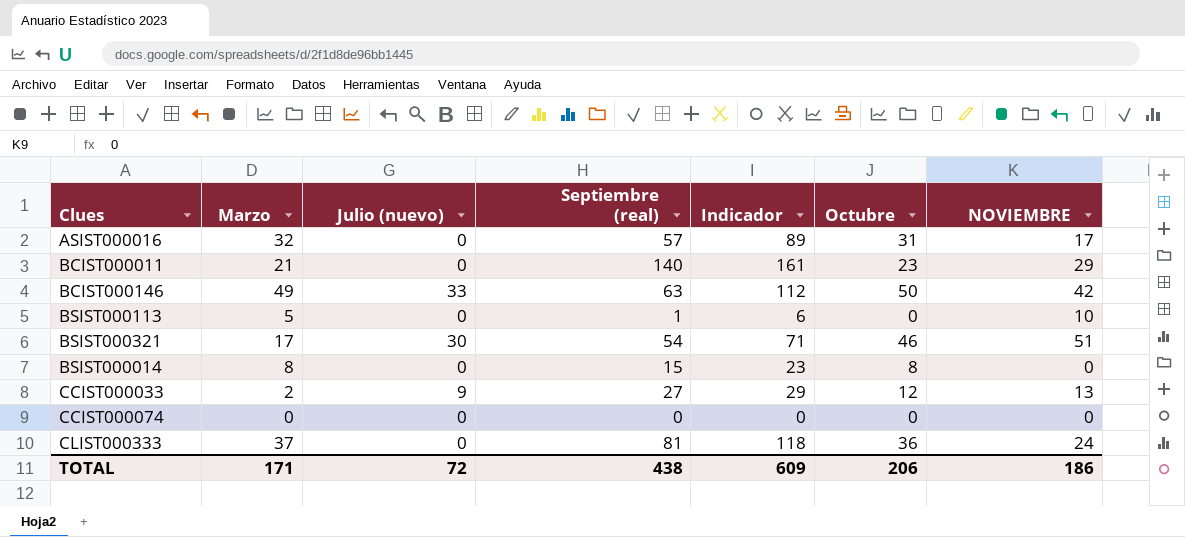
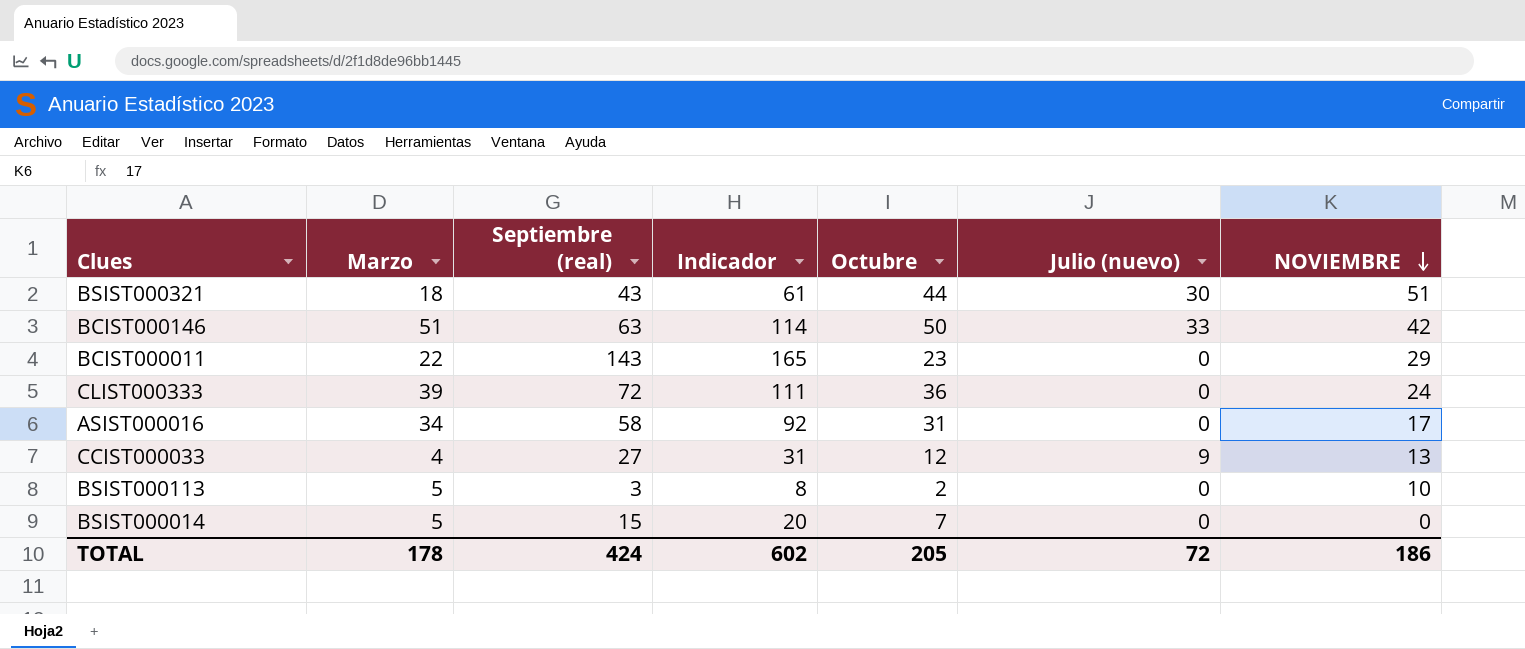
row order: none -> NOVIEMBRE descending
column Julio (nuevo) | position: 3 -> 6
row CCIST000074: 0 | 0 | 0 | 0 | 0 | 0 -> none
BSIST000321 | Marzo: 17 -> 18
BSIST000321 | Septiembre (real): 54 -> 43
BSIST000321 | Indicador: 71 -> 61
BSIST000321 | Octubre: 46 -> 44
BCIST000146 | Marzo: 49 -> 51
BCIST000146 | Indicador: 112 -> 114
BCIST000011 | Marzo: 21 -> 22
BCIST000011 | Septiembre (real): 140 -> 143
BCIST000011 | Indicador: 161 -> 165
CLIST000333 | Marzo: 37 -> 39
CLIST000333 | Septiembre (real): 81 -> 72
CLIST000333 | Indicador: 118 -> 111
ASIST000016 | Marzo: 32 -> 34
ASIST000016 | Septiembre (real): 57 -> 58
ASIST000016 | Indicador: 89 -> 92
CCIST000033 | Marzo: 2 -> 4
CCIST000033 | Indicador: 29 -> 31
BSIST000113 | Septiembre (real): 1 -> 3
BSIST000113 | Indicador: 6 -> 8
BSIST000113 | Octubre: 0 -> 2
BSIST000014 | Marzo: 8 -> 5
BSIST000014 | Indicador: 23 -> 20
BSIST000014 | Octubre: 8 -> 7
TOTAL | Marzo: 171 -> 178
TOTAL | Septiembre (real): 438 -> 424
TOTAL | Indicador: 609 -> 602
TOTAL | Octubre: 206 -> 205

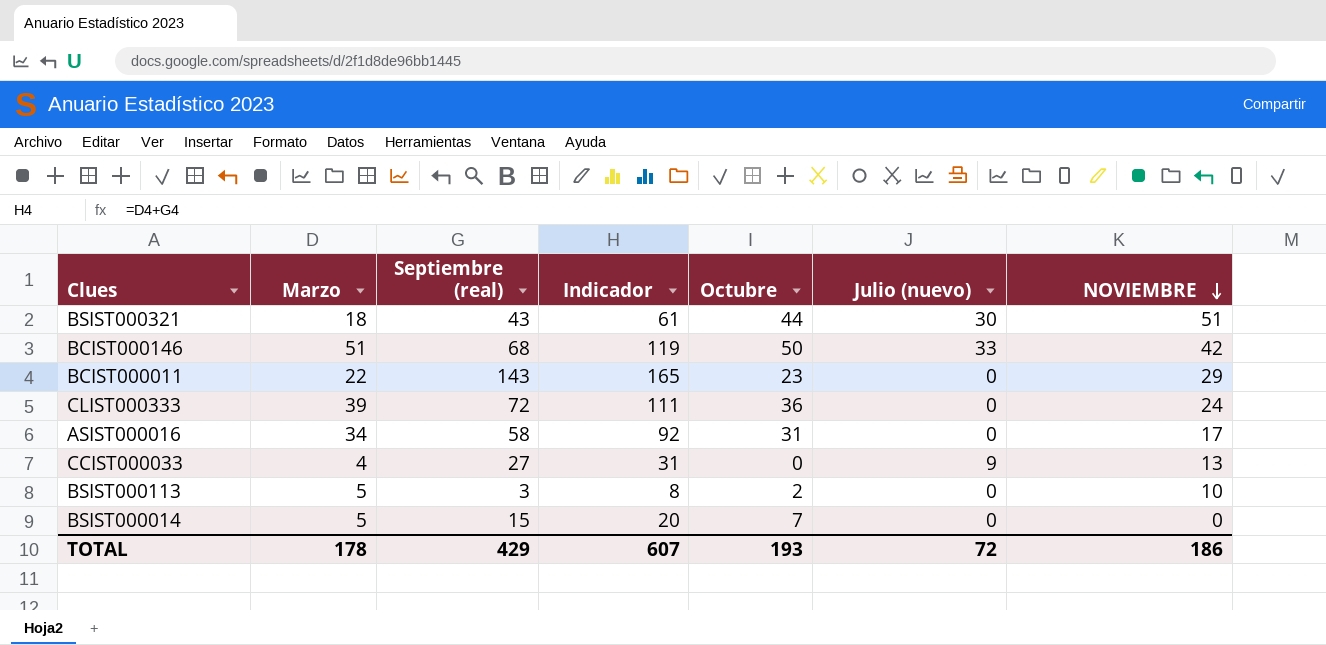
BCIST000146 | Septiembre (real): 63 -> 68
BCIST000146 | Indicador: 114 -> 119
CCIST000033 | Octubre: 12 -> 0
TOTAL | Septiembre (real): 424 -> 429
TOTAL | Indicador: 602 -> 607
TOTAL | Octubre: 205 -> 193

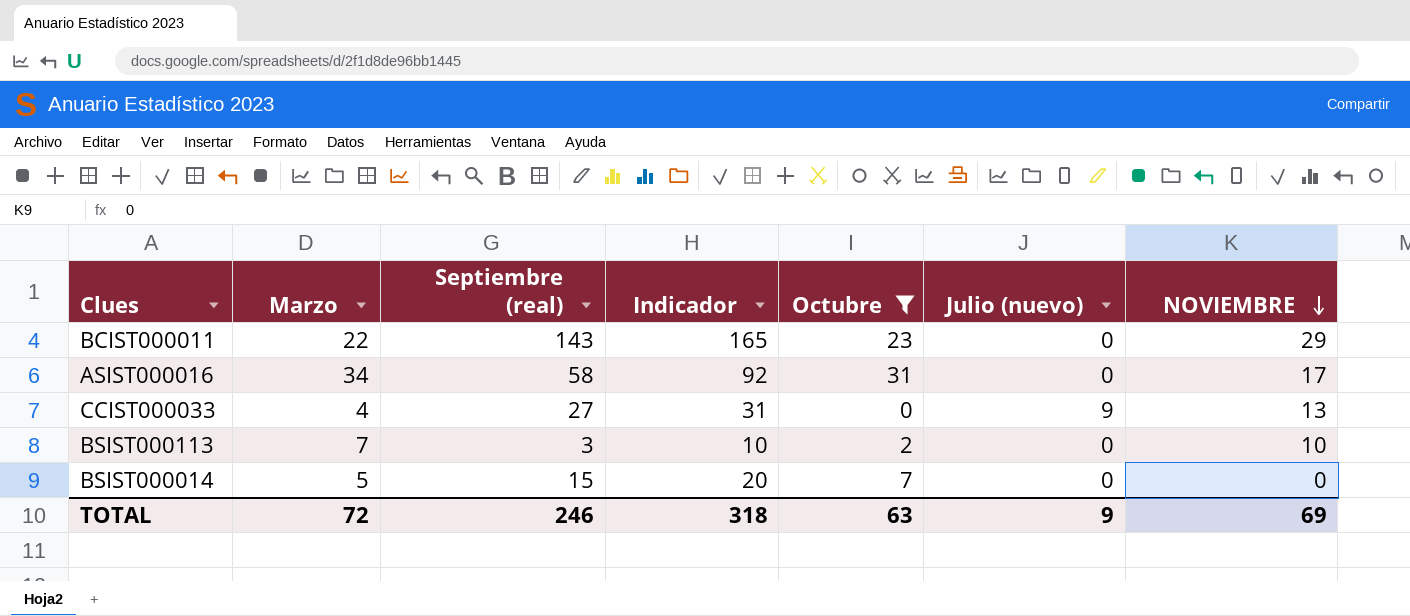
filter: none -> Octubre <= 31
BSIST000113 | Marzo: 5 -> 7
BSIST000113 | Indicador: 8 -> 10
TOTAL | Marzo: 178 -> 72
TOTAL | Septiembre (real): 429 -> 246
TOTAL | Indicador: 607 -> 318
TOTAL | Octubre: 193 -> 63
TOTAL | Julio (nuevo): 72 -> 9
TOTAL | NOVIEMBRE: 186 -> 69

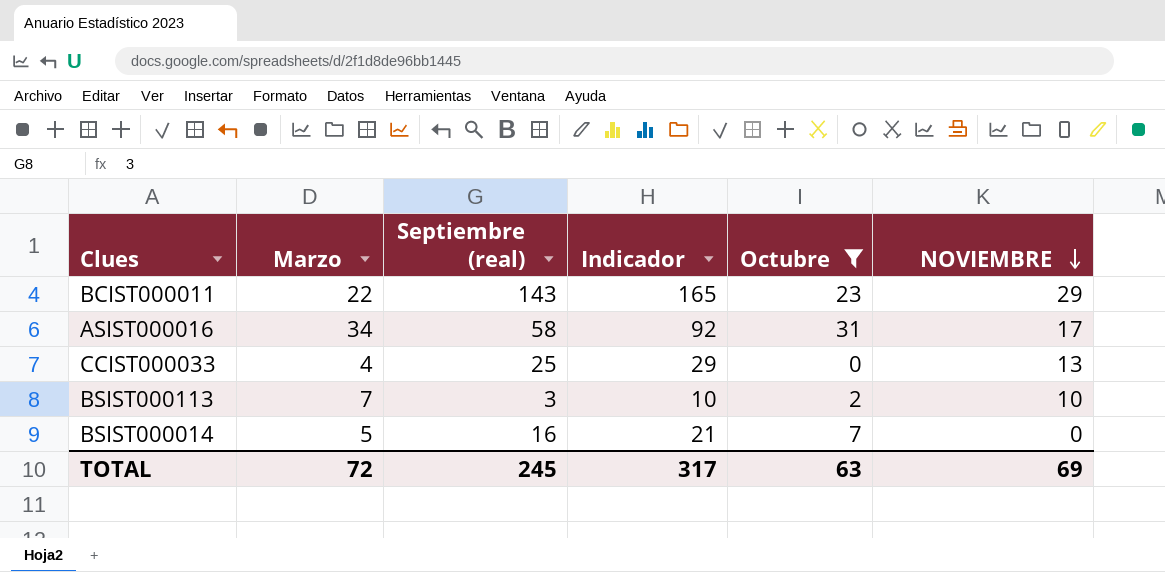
column Julio (nuevo) | position: 6 -> none
CCIST000033 | Septiembre (real): 27 -> 25
CCIST000033 | Indicador: 31 -> 29
BSIST000014 | Septiembre (real): 15 -> 16
BSIST000014 | Indicador: 20 -> 21
TOTAL | Septiembre (real): 246 -> 245
TOTAL | Indicador: 318 -> 317

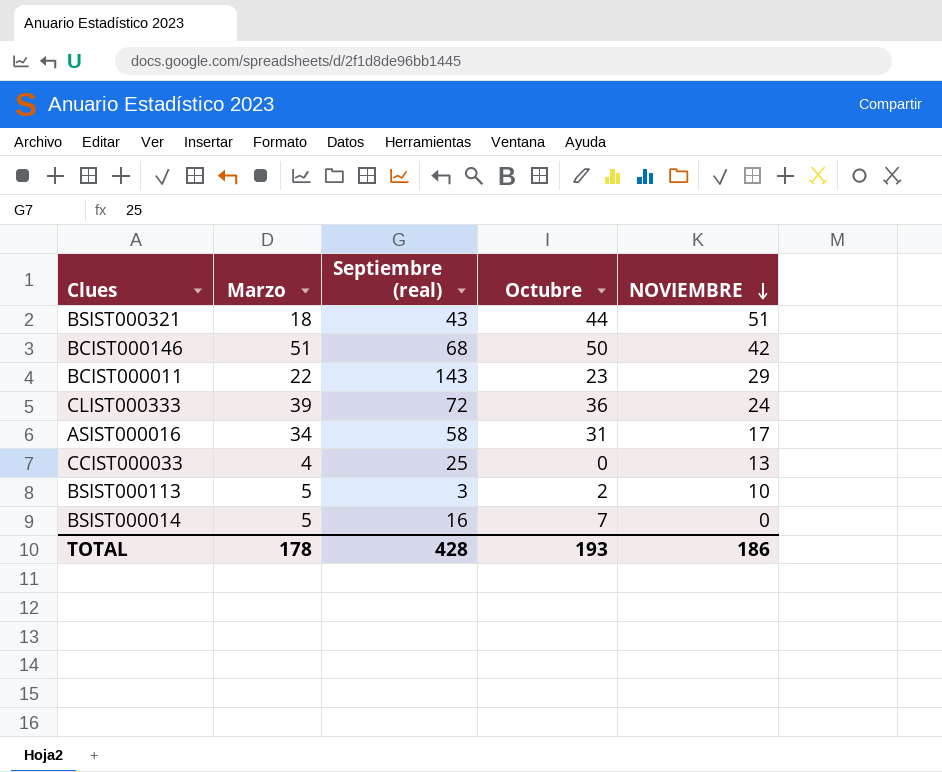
filter: Octubre <= 31 -> none
column Indicador | formula: [Marzo] + [Septiembre (real)] -> none
BSIST000113 | Marzo: 7 -> 5
TOTAL | Marzo: 72 -> 178
TOTAL | Septiembre (real): 245 -> 428
TOTAL | Octubre: 63 -> 193
TOTAL | NOVIEMBRE: 69 -> 186

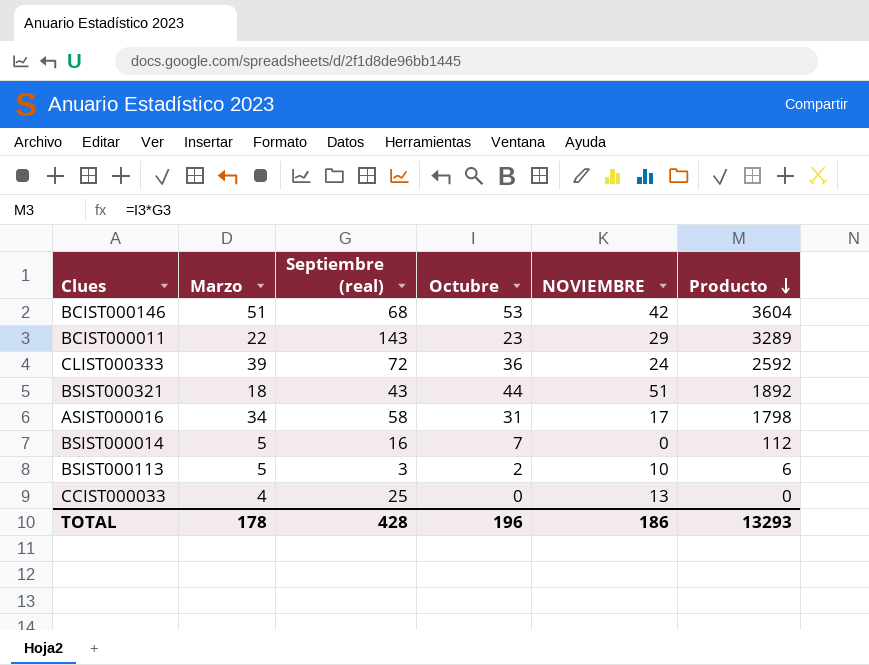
row order: NOVIEMBRE descending -> Producto descending
column Producto | formula: none -> [Septiembre (real)] * [Octubre]
BCIST000146 | Octubre: 50 -> 53
TOTAL | Octubre: 193 -> 196

